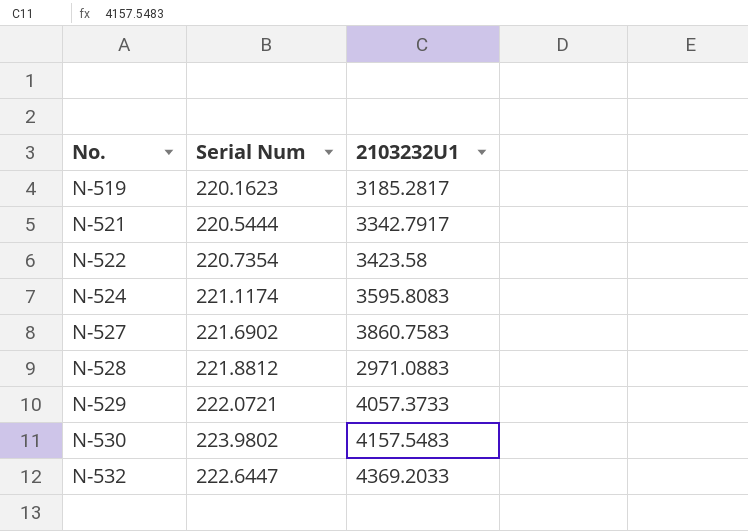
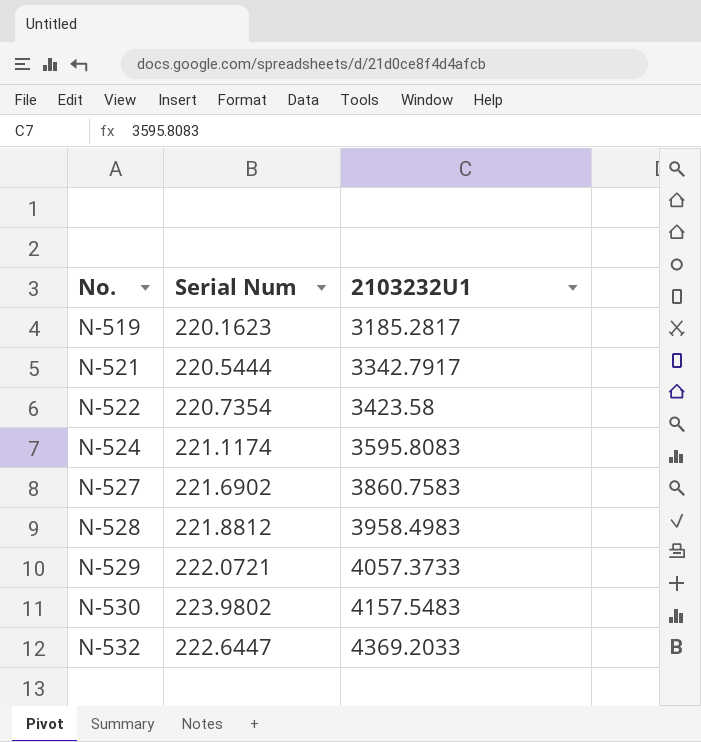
N-528 | 2103232U1: 2971.0883 -> 3958.4983

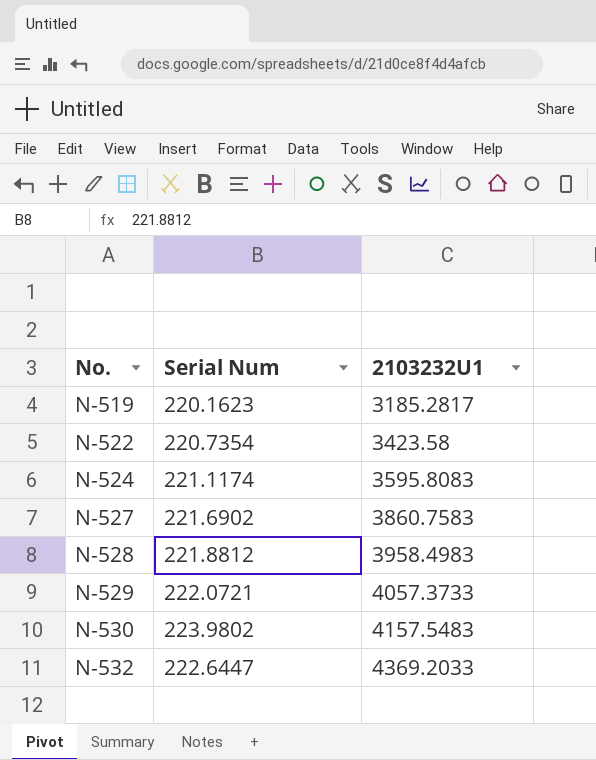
row N-521: 220.5444 | 3342.7917 -> none

